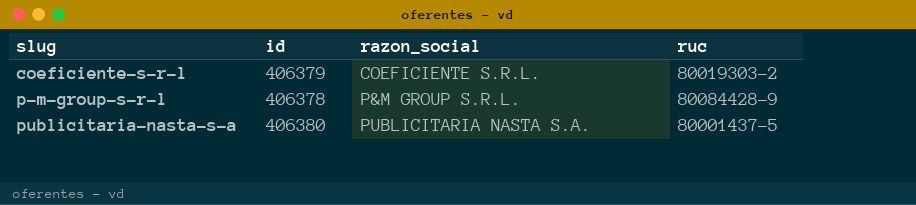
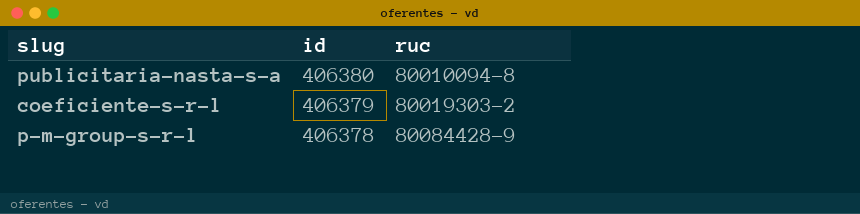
row order: slug ascending -> id descending
column razon_social | position: 3 -> none
publicitaria-nasta-s-a | ruc: 80001437-5 -> 80010094-8

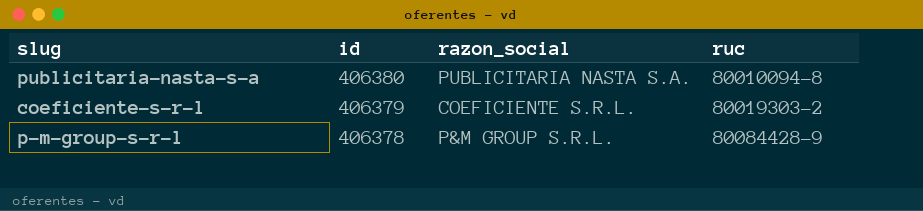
column razon_social | position: none -> 3

